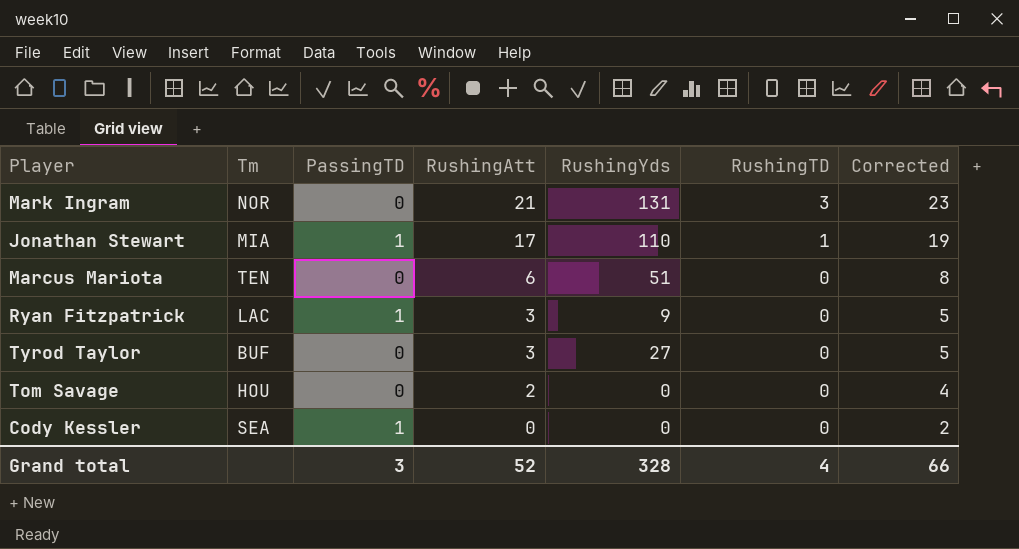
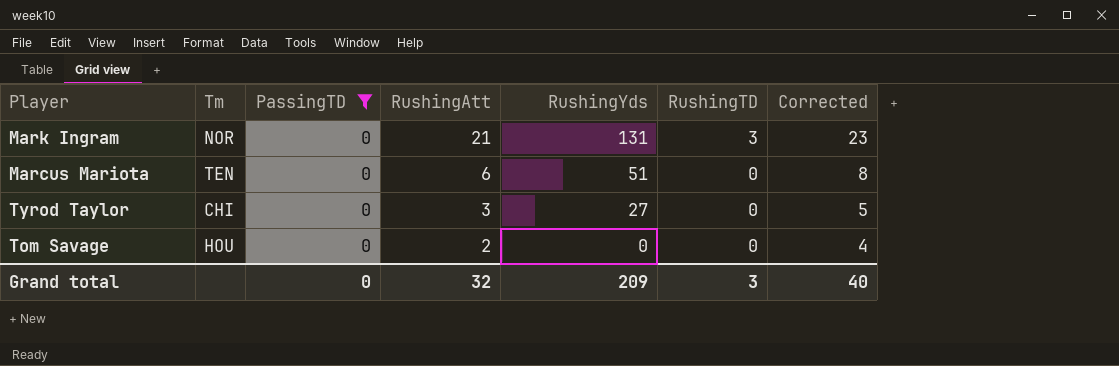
filter: none -> PassingTD = 0
Tyrod Taylor | Tm: BUF -> CHI
Grand total | PassingTD: 3 -> 0
Grand total | RushingAtt: 52 -> 32
Grand total | RushingYds: 328 -> 209
Grand total | RushingTD: 4 -> 3
Grand total | Corrected: 66 -> 40

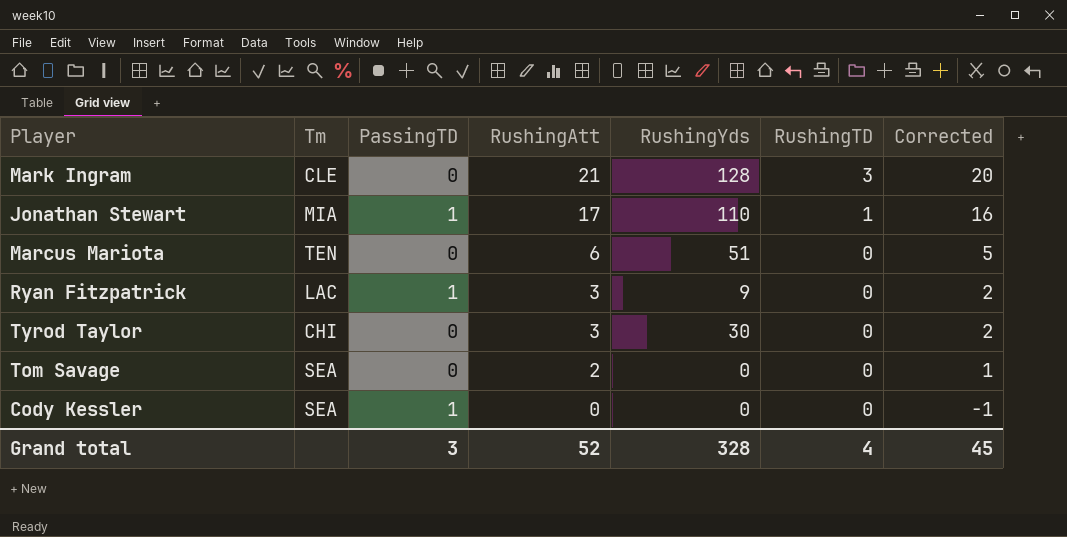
filter: PassingTD = 0 -> none
column Corrected | formula: [RushingAtt] + 2 -> [RushingAtt] - 1
Mark Ingram | Tm: NOR -> CLE
Mark Ingram | RushingYds: 131 -> 128
Tyrod Taylor | RushingYds: 27 -> 30
Tom Savage | Tm: HOU -> SEA
Grand total | PassingTD: 0 -> 3
Grand total | RushingAtt: 32 -> 52
Grand total | RushingYds: 209 -> 328
Grand total | RushingTD: 3 -> 4
Grand total | Corrected: 40 -> 45

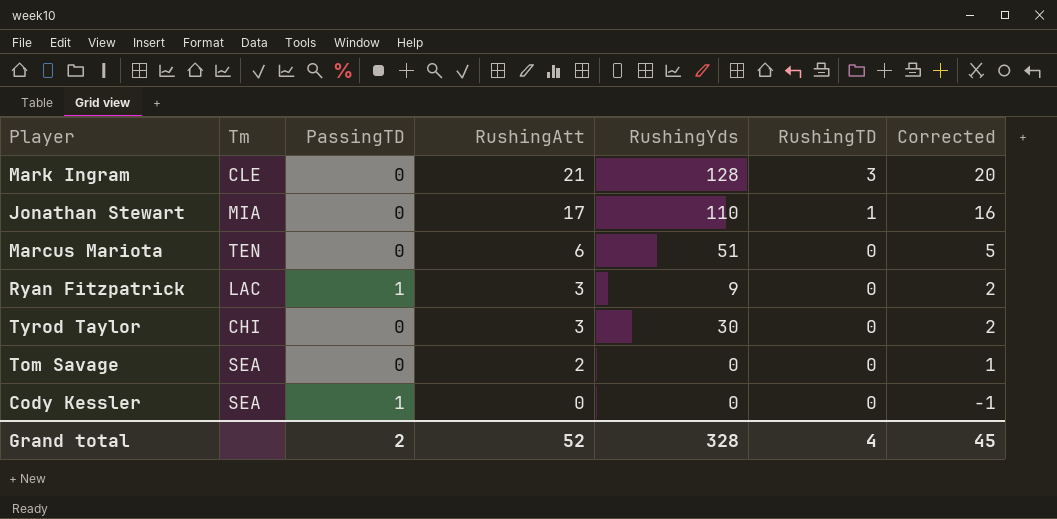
Jonathan Stewart | PassingTD: 1 -> 0
Grand total | PassingTD: 3 -> 2

